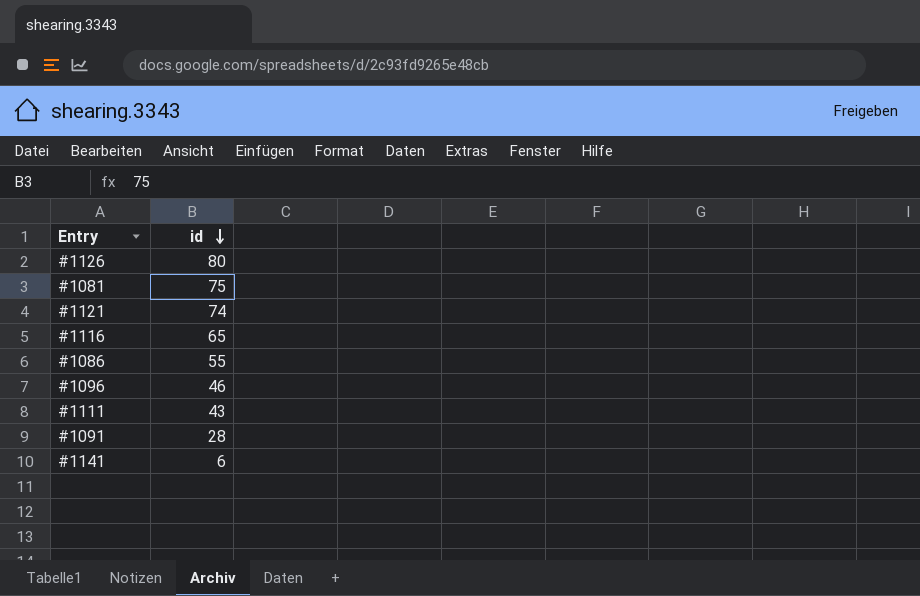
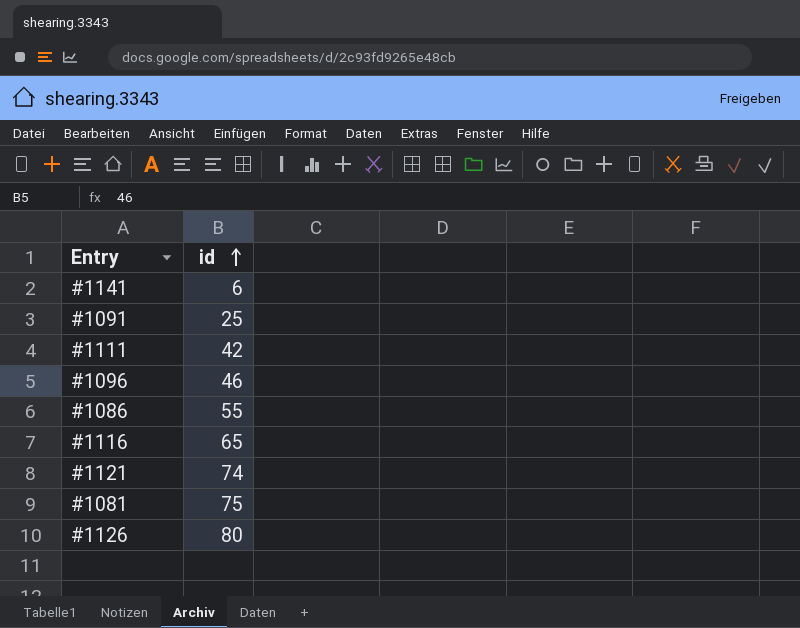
row order: id descending -> id ascending
#1091 | id: 28 -> 25
#1111 | id: 43 -> 42

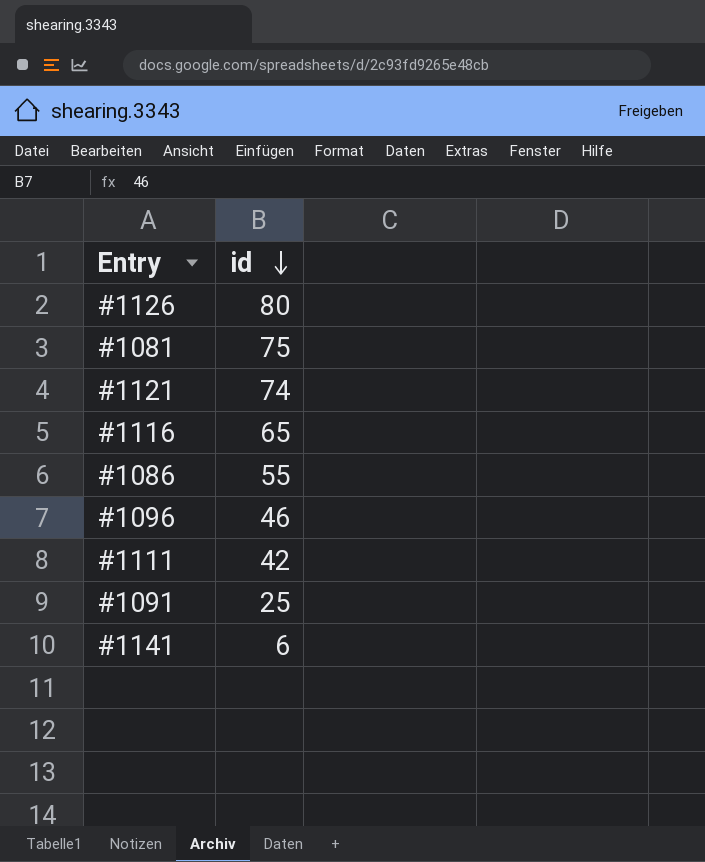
row order: id ascending -> id descending

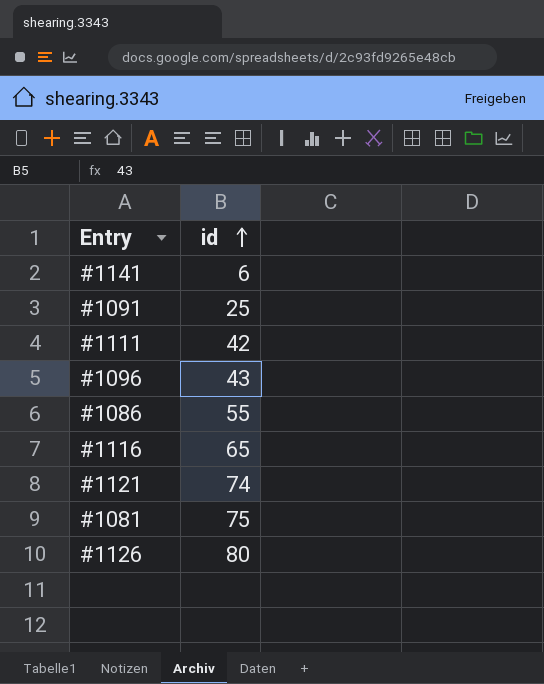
row order: id descending -> id ascending
#1096 | id: 46 -> 43

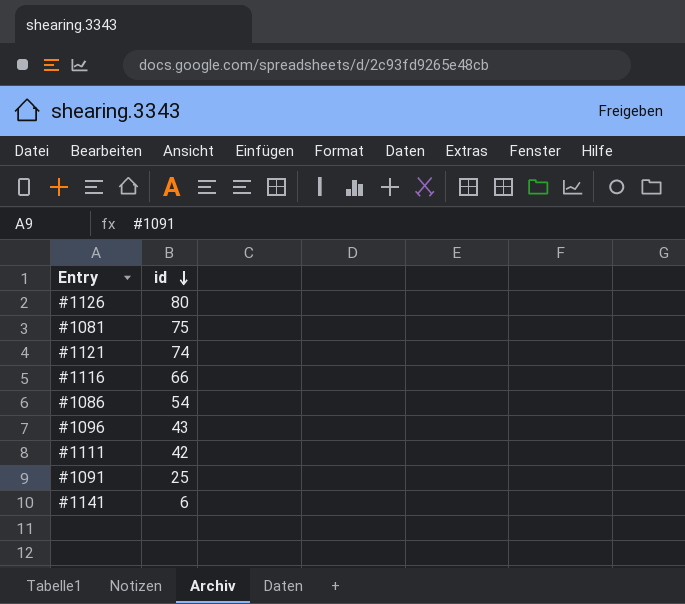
row order: id ascending -> id descending
#1116 | id: 65 -> 66
#1086 | id: 55 -> 54

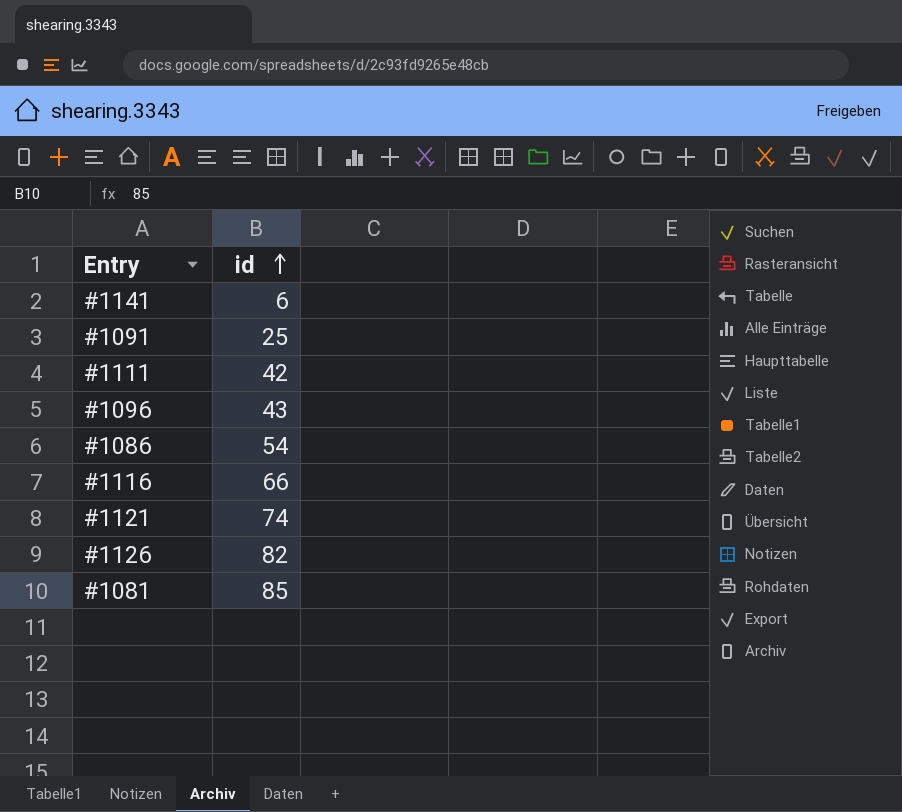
row order: id descending -> id ascending
#1126 | id: 80 -> 82
#1081 | id: 75 -> 85

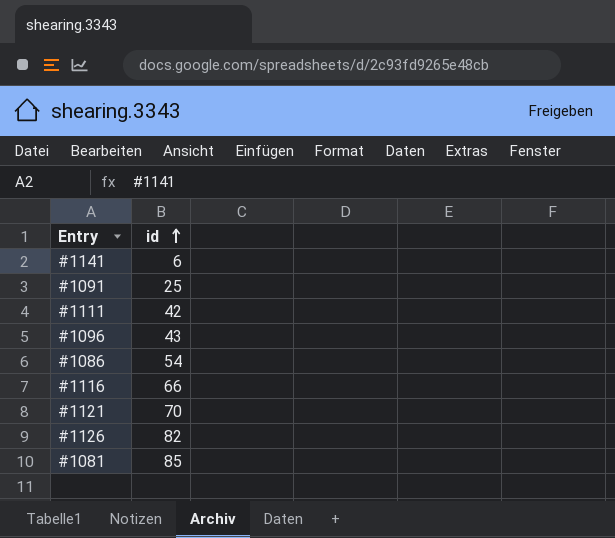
#1121 | id: 74 -> 70

